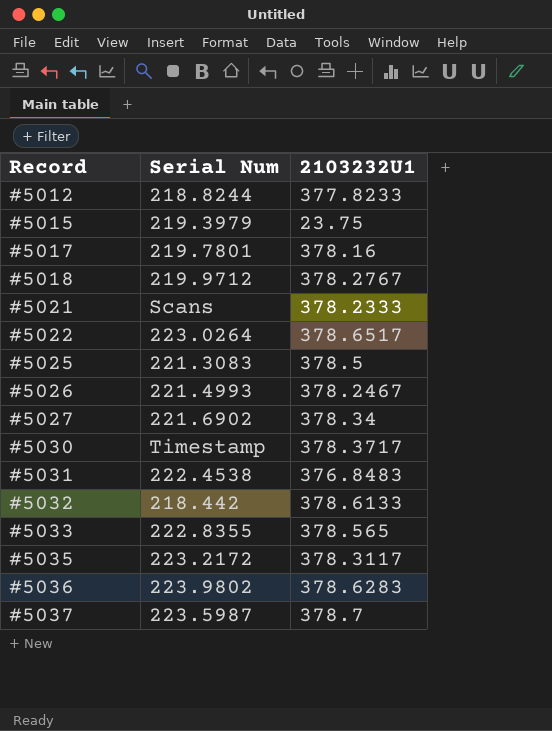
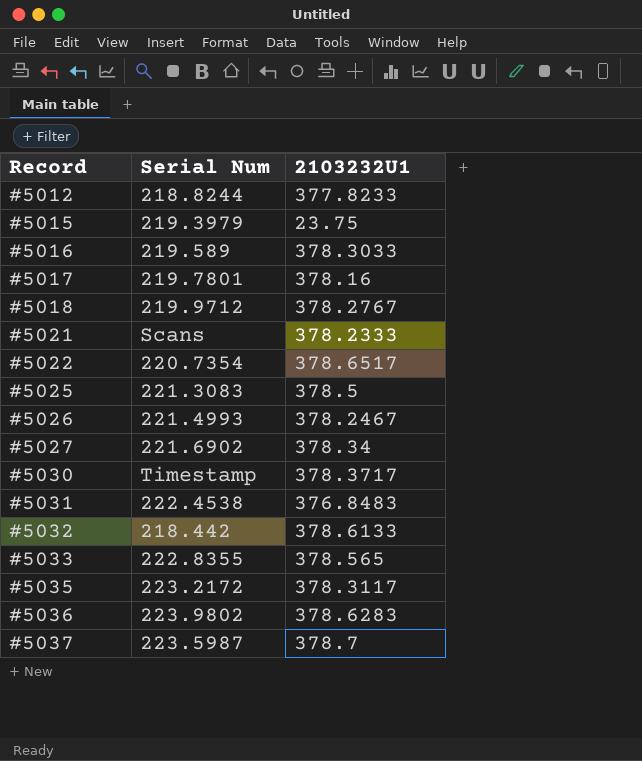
row #5016: none -> 219.589 | 378.3033
#5022 | Serial Num: 223.0264 -> 220.7354

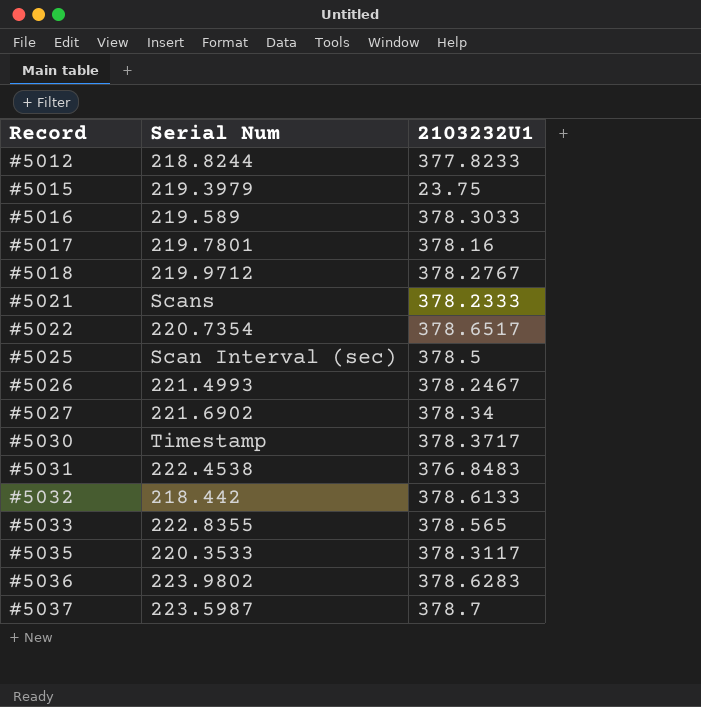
#5025 | Serial Num: 221.3083 -> Scan Interval (sec)
#5035 | Serial Num: 223.2172 -> 220.3533

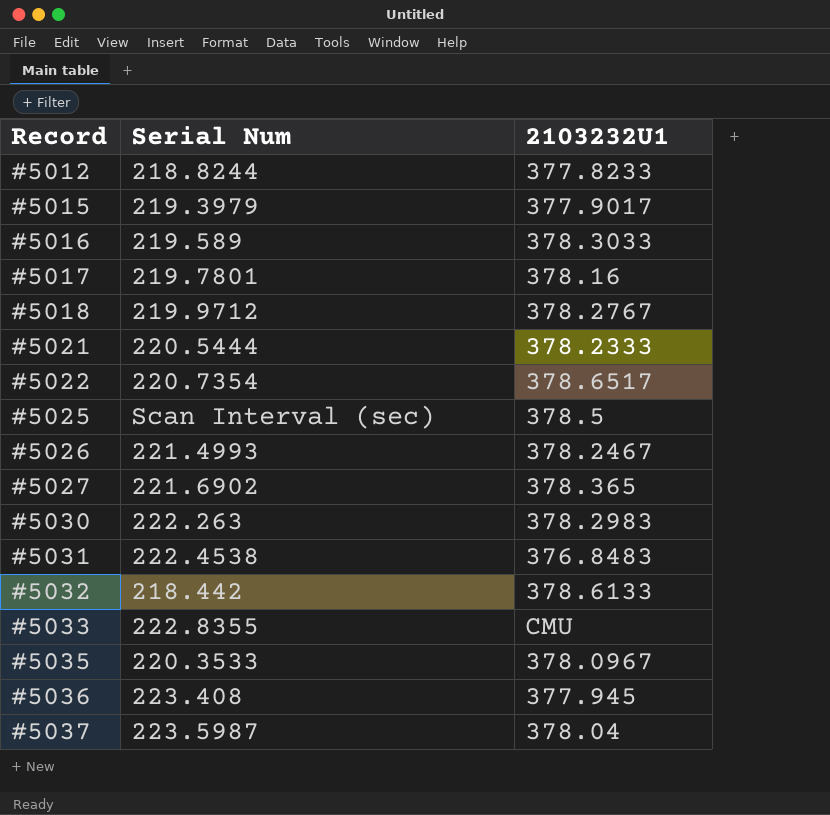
#5015 | 2103232U1: 23.75 -> 377.9017
#5021 | Serial Num: Scans -> 220.5444
#5027 | 2103232U1: 378.34 -> 378.365
#5030 | Serial Num: Timestamp -> 222.263
#5030 | 2103232U1: 378.3717 -> 378.2983
#5033 | 2103232U1: 378.565 -> CMU
#5035 | 2103232U1: 378.3117 -> 378.0967
#5036 | Serial Num: 223.9802 -> 223.408
#5036 | 2103232U1: 378.6283 -> 377.945
#5037 | 2103232U1: 378.7 -> 378.04

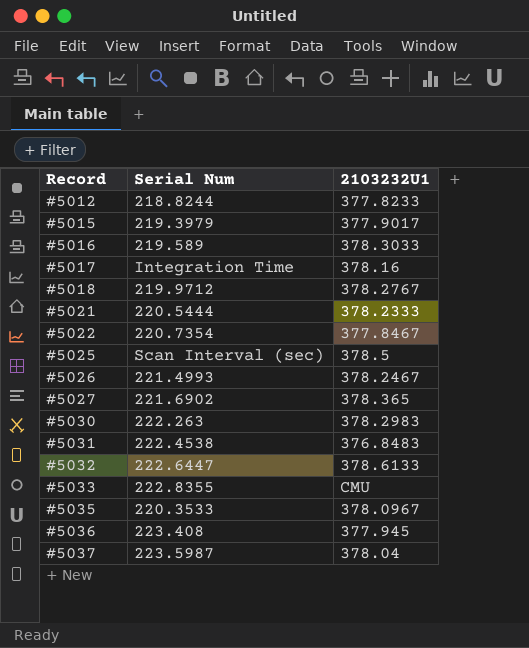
#5017 | Serial Num: 219.7801 -> Integration Time
#5022 | 2103232U1: 378.6517 -> 377.8467
#5032 | Serial Num: 218.442 -> 222.6447

